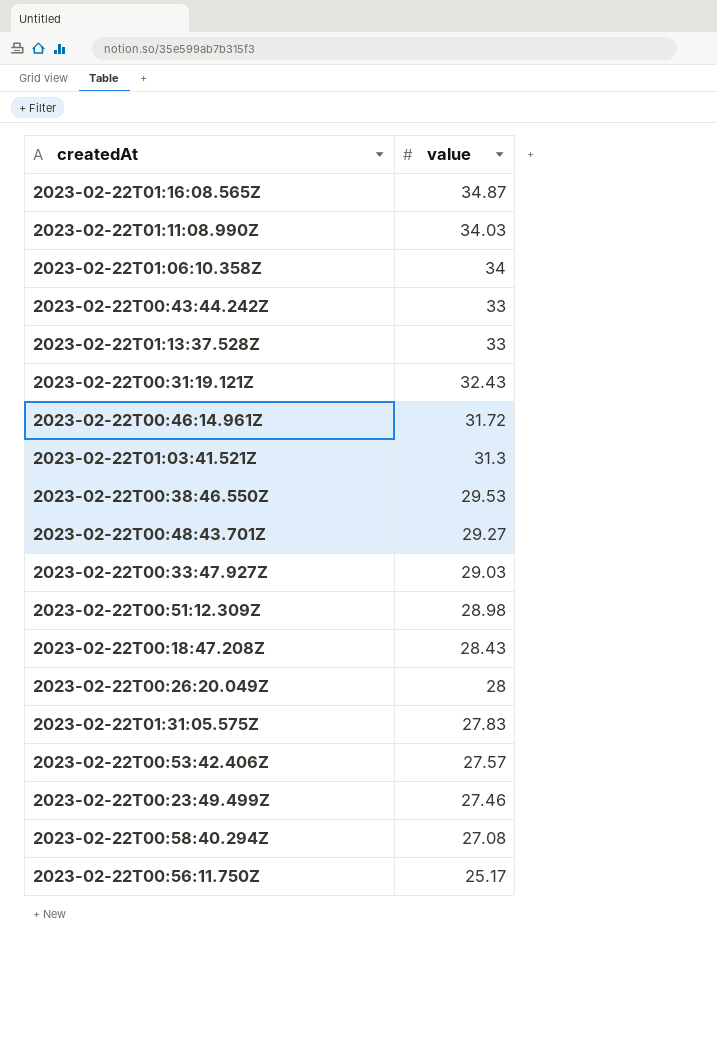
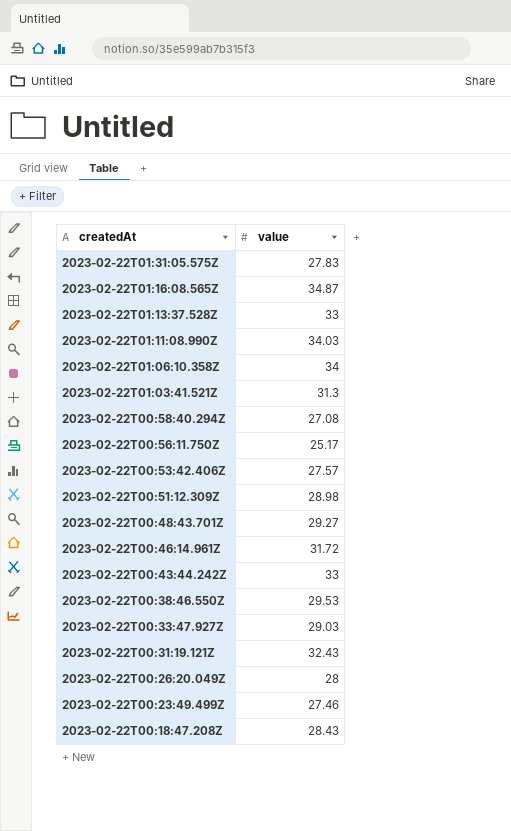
row order: value descending -> createdAt descending

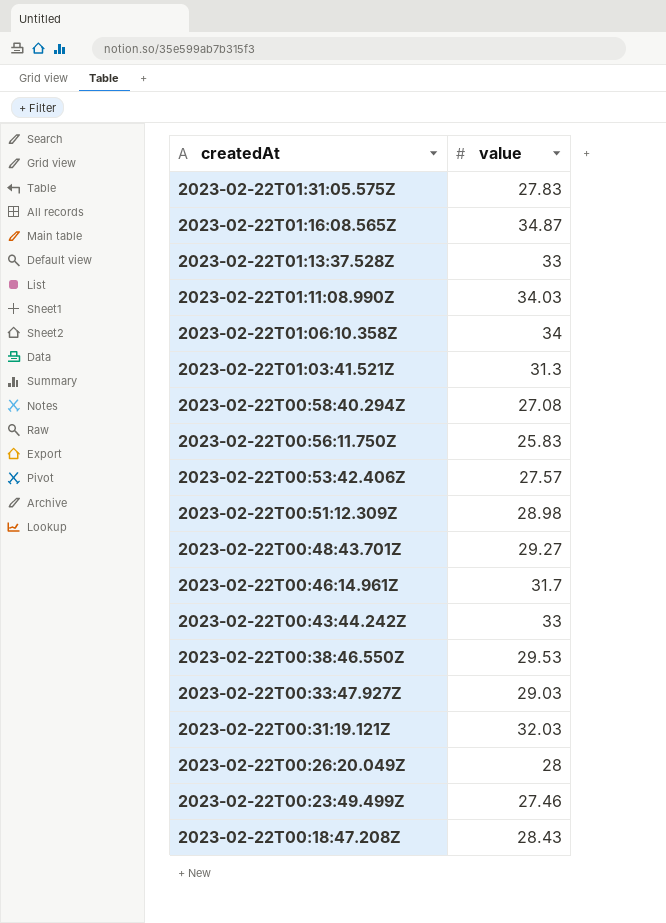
2023-02-22T00:56:11.750Z | value: 25.17 -> 25.83
2023-02-22T00:46:14.961Z | value: 31.72 -> 31.7
2023-02-22T00:31:19.121Z | value: 32.43 -> 32.03

